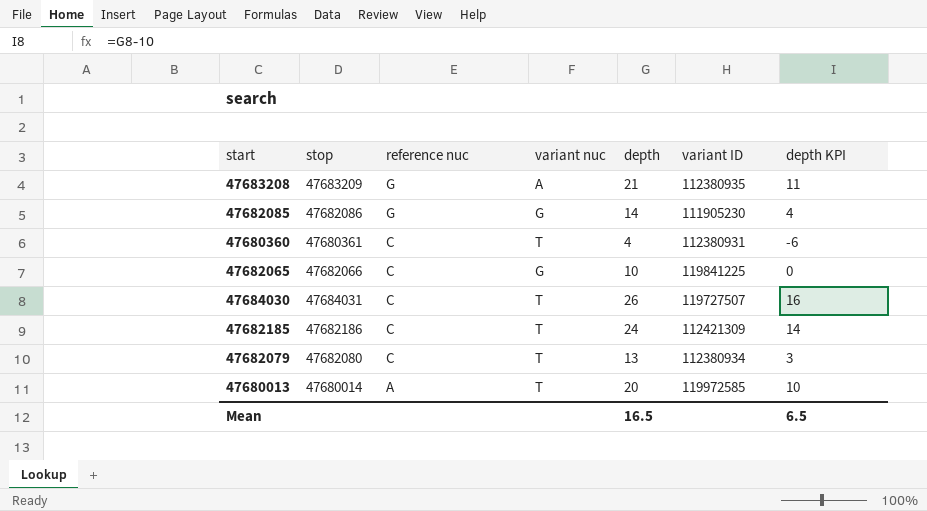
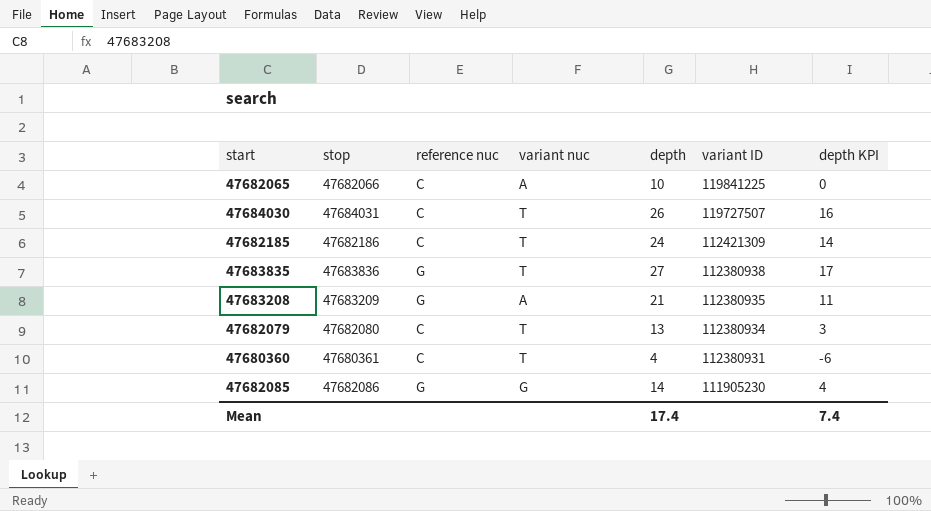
row order: reference nuc descending -> variant ID descending
row 47680013: 47680014 | A | T | 20 | 119972585 | 10 -> none
47682065 | variant nuc: G -> A
row 47683835: none -> 47683836 | G | T | 27 | 112380938 | 17
Mean | depth: 16.5 -> 17.4
Mean | depth KPI: 6.5 -> 7.4

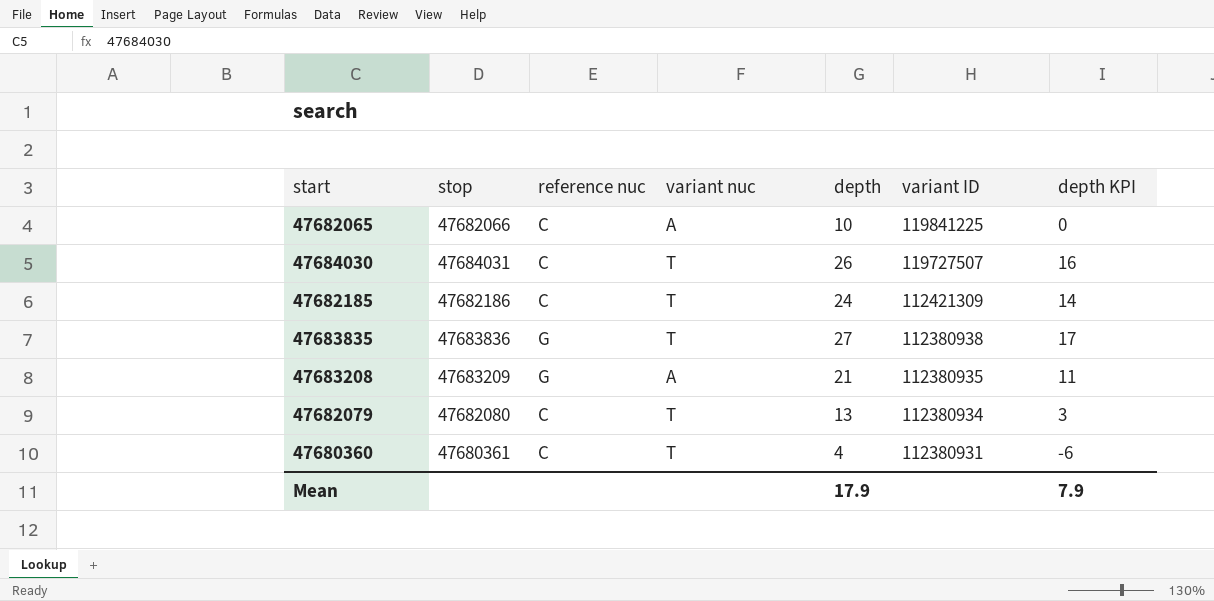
row 47682085: 47682086 | G | G | 14 | 111905230 | 4 -> none
Mean | depth: 17.4 -> 17.9
Mean | depth KPI: 7.4 -> 7.9

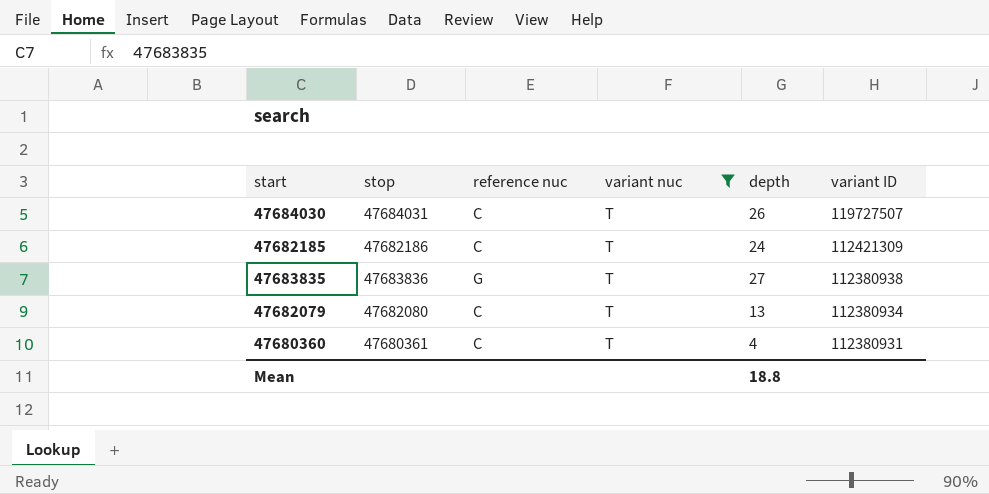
filter: none -> variant nuc = T
column depth KPI | formula: [depth] - 10 -> none
Mean | depth: 17.9 -> 18.8

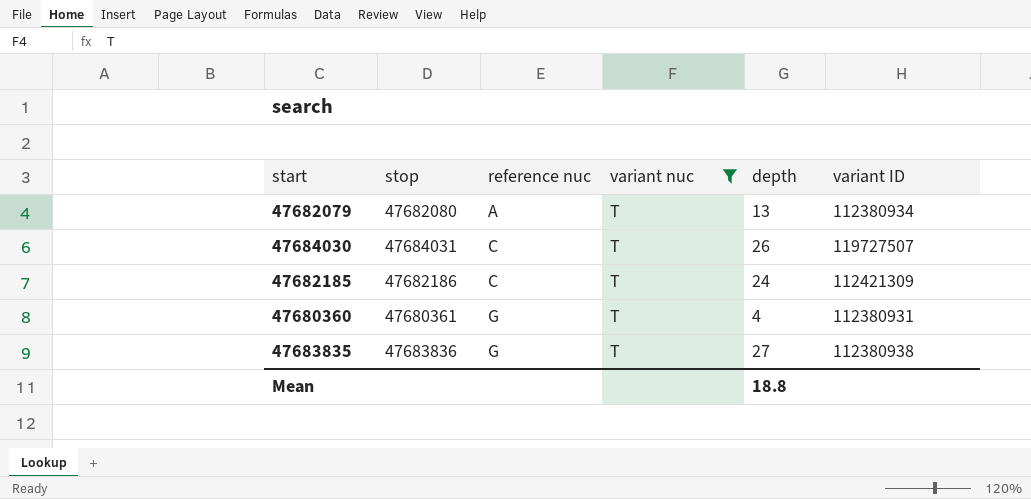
row order: variant ID descending -> reference nuc ascending
47682079 | reference nuc: C -> A
47680360 | reference nuc: C -> G

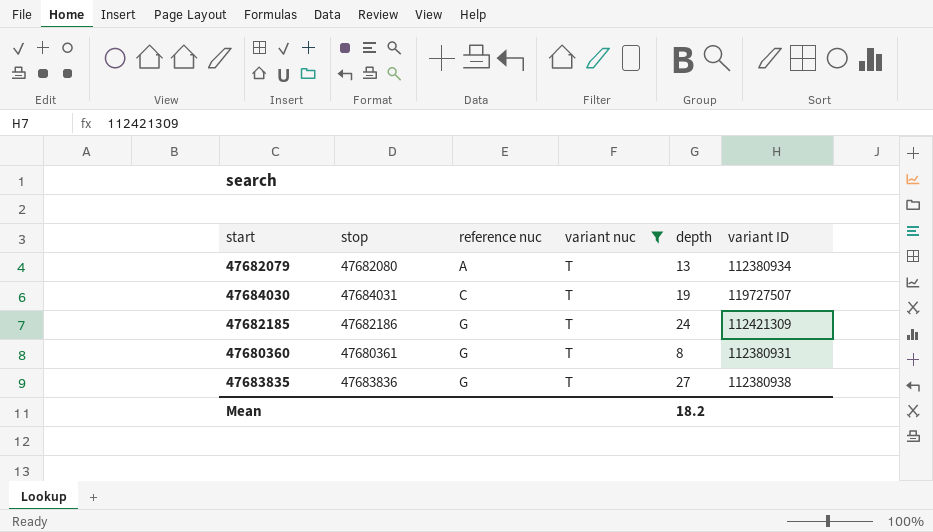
47684030 | depth: 26 -> 19
47682185 | reference nuc: C -> G
47680360 | depth: 4 -> 8
Mean | depth: 18.8 -> 18.2

